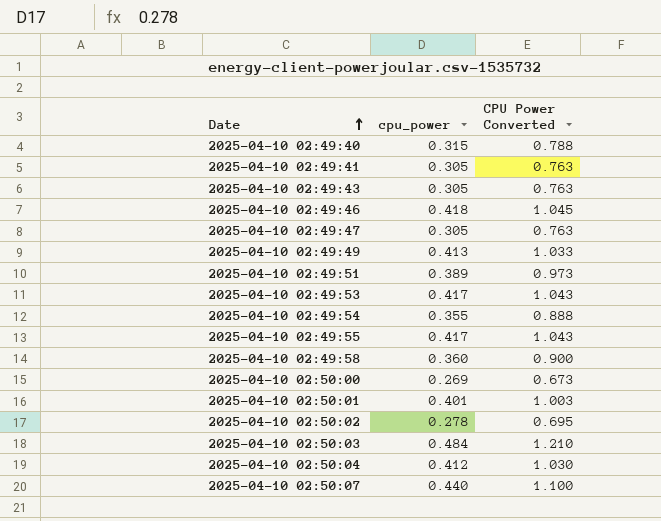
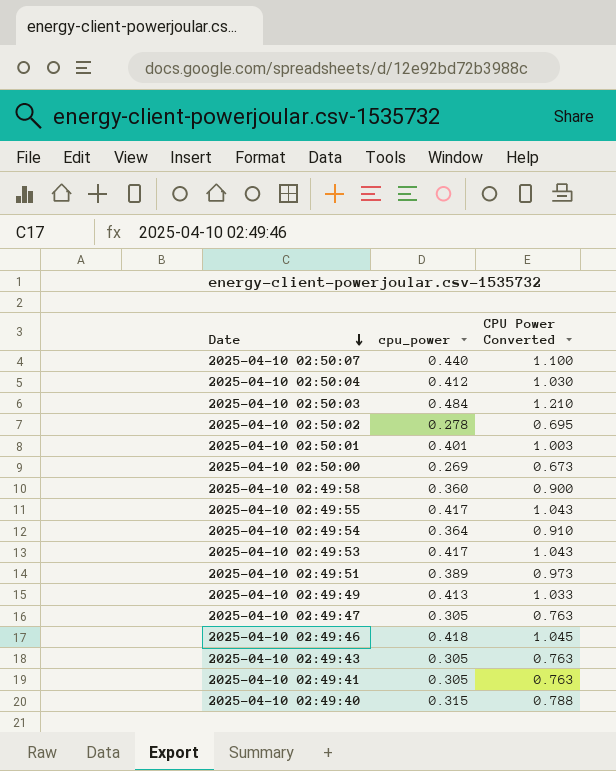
row order: Date ascending -> Date descending
2025-04-10 02:49:54 | cpu_power: 0.355 -> 0.364
2025-04-10 02:49:54 | CPU Power Converted: 0.888 -> 0.910

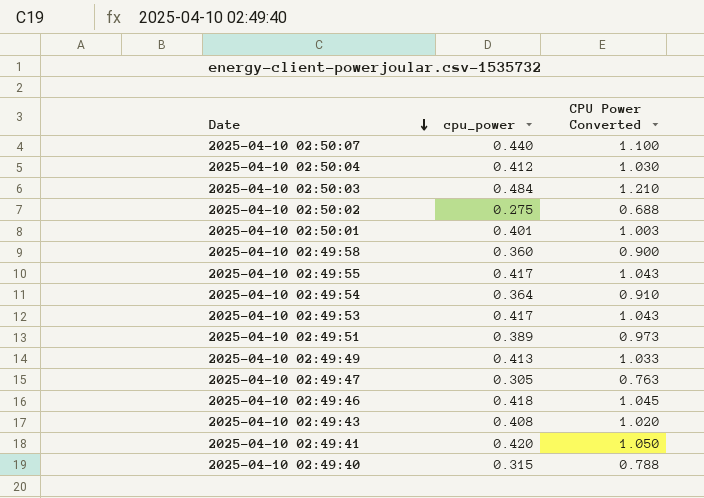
row 2025-04-10 02:50:00: 0.269 | 0.673 -> none
2025-04-10 02:50:02 | cpu_power: 0.278 -> 0.275
2025-04-10 02:50:02 | CPU Power Converted: 0.695 -> 0.688
2025-04-10 02:49:43 | cpu_power: 0.305 -> 0.408
2025-04-10 02:49:43 | CPU Power Converted: 0.763 -> 1.020
2025-04-10 02:49:41 | cpu_power: 0.305 -> 0.420
2025-04-10 02:49:41 | CPU Power Converted: 0.763 -> 1.050

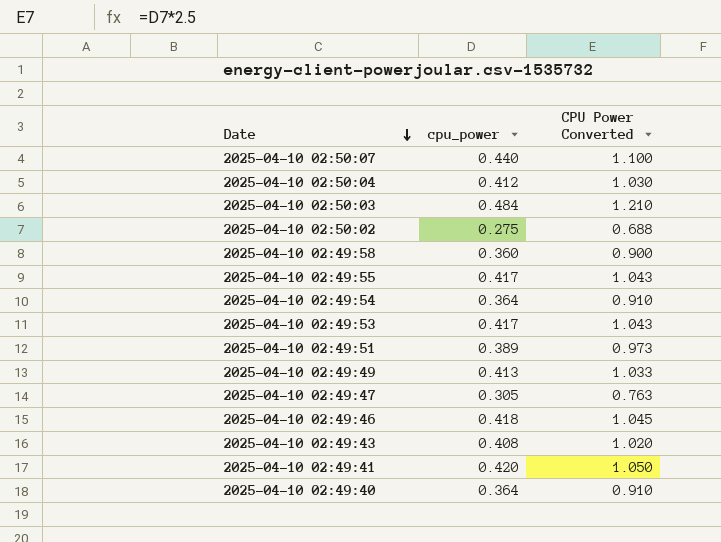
row 2025-04-10 02:50:01: 0.401 | 1.003 -> none
2025-04-10 02:49:40 | cpu_power: 0.315 -> 0.364
2025-04-10 02:49:40 | CPU Power Converted: 0.788 -> 0.910

